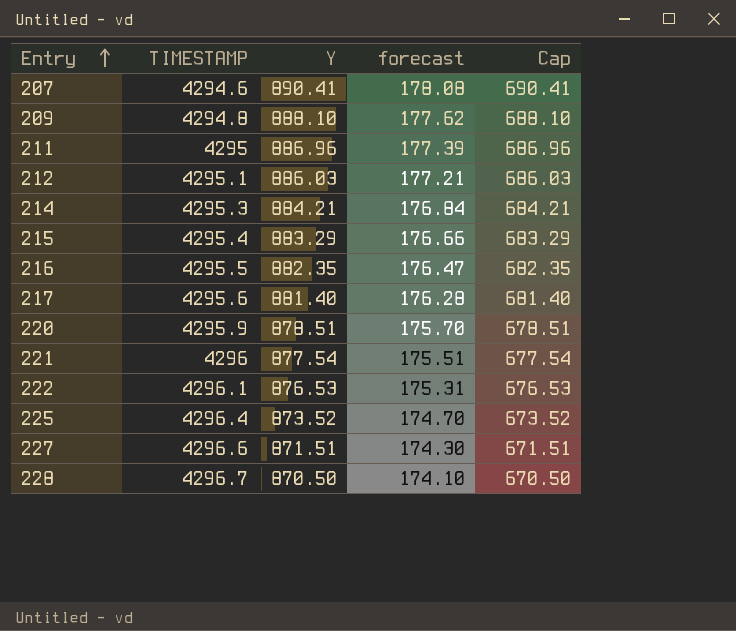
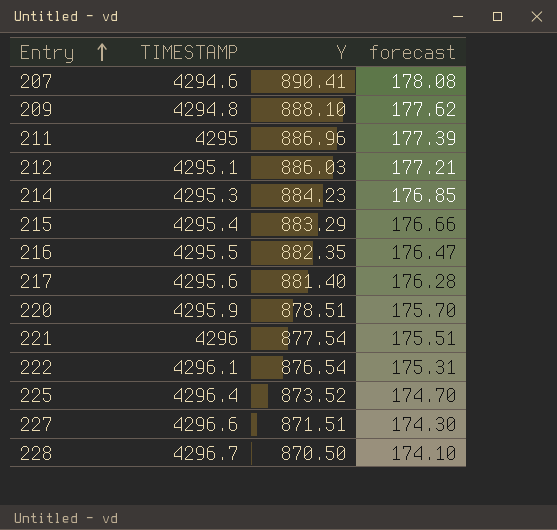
column Cap | formula: [Y] - 200 -> none
214 | Y: 884.21 -> 884.23
214 | forecast: 176.84 -> 176.85
222 | Y: 876.53 -> 876.54

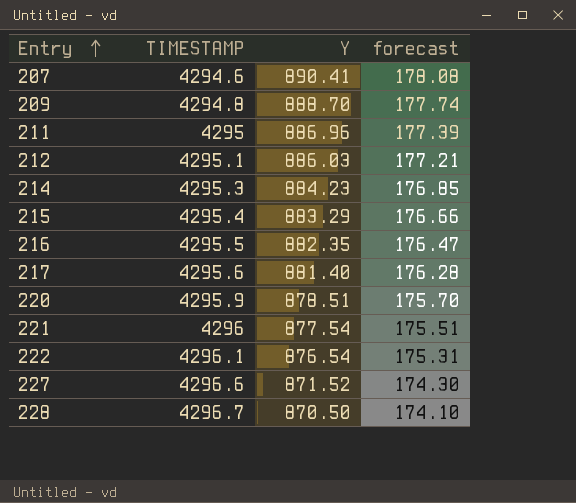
row 225: 4296.4 | 873.52 | 174.70 -> none
209 | Y: 888.10 -> 888.70
209 | forecast: 177.62 -> 177.74
227 | Y: 871.51 -> 871.52

